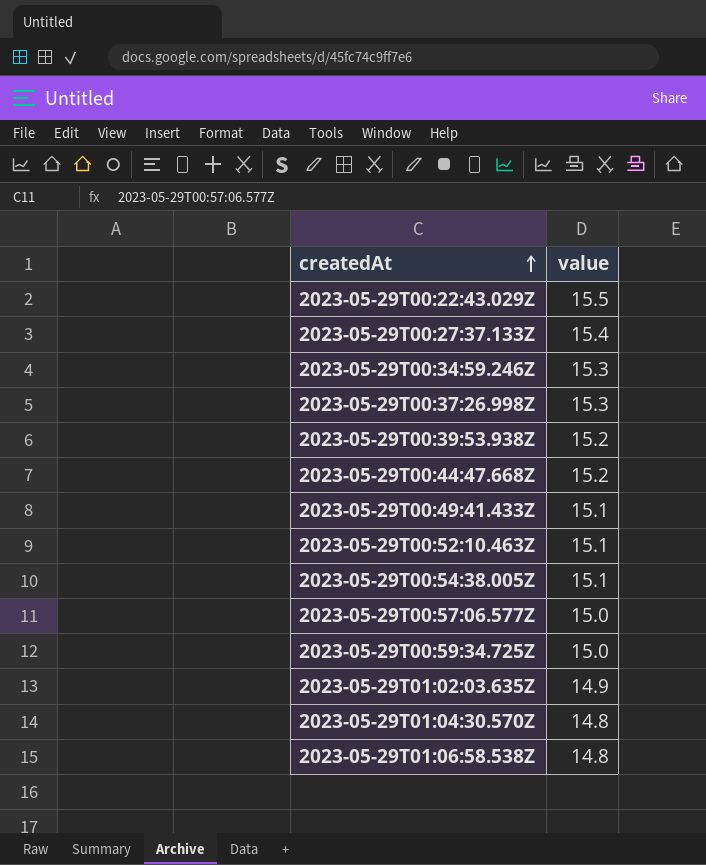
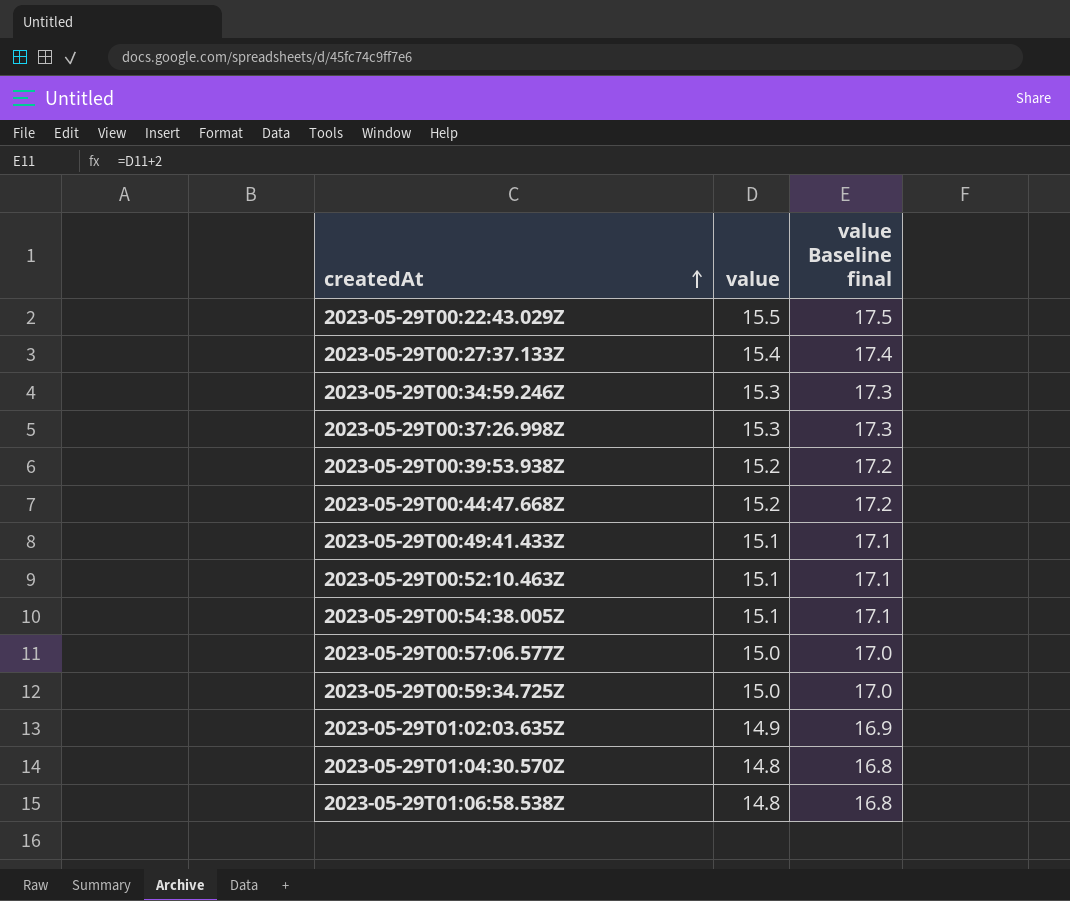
column value Baseline final | formula: none -> [value] + 2

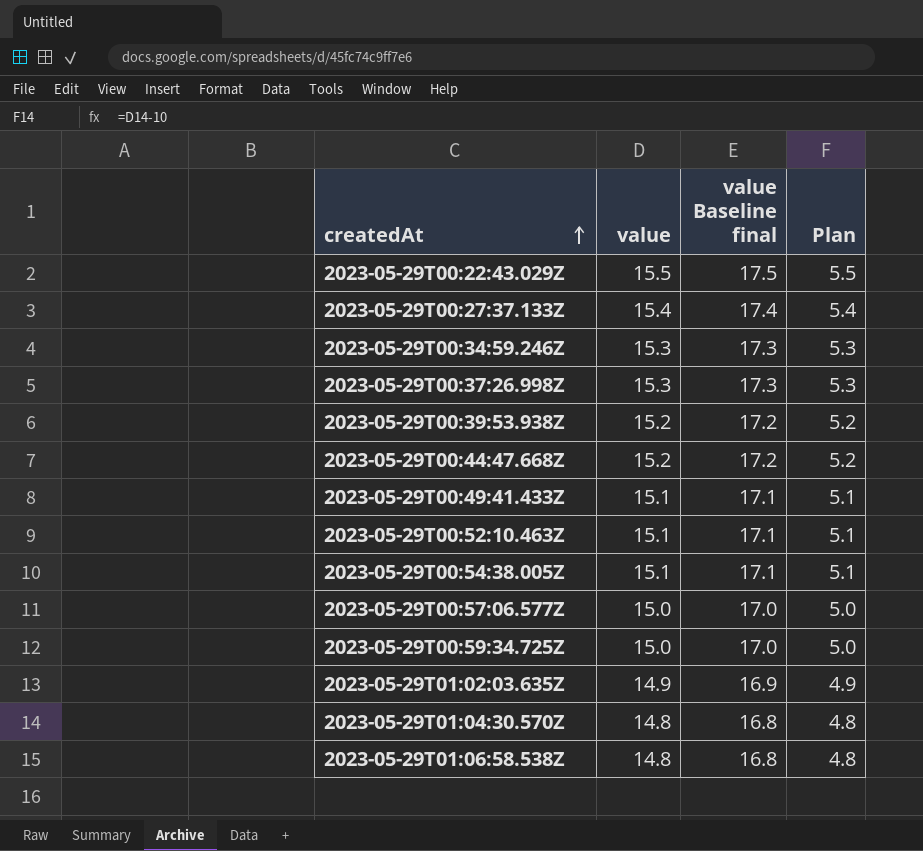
column Plan | formula: none -> [value] - 10

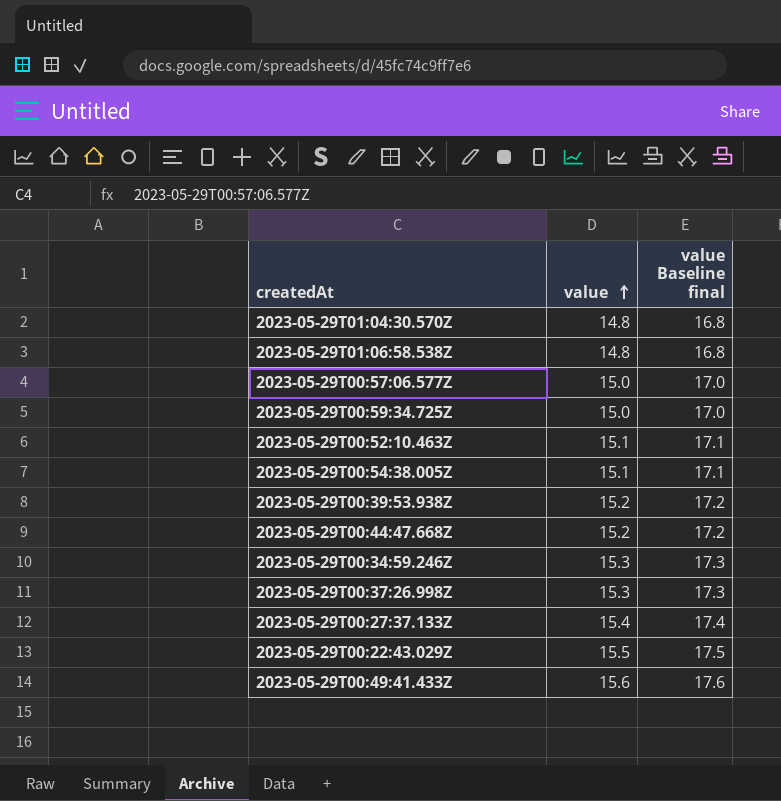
row order: createdAt ascending -> value ascending
column Plan | formula: [value] - 10 -> none
row 2023-05-29T01:02:03.635Z: 14.9 | 16.9 | 4.9 -> none
2023-05-29T00:49:41.433Z | value: 15.1 -> 15.6
2023-05-29T00:49:41.433Z | value Baseline final: 17.1 -> 17.6

